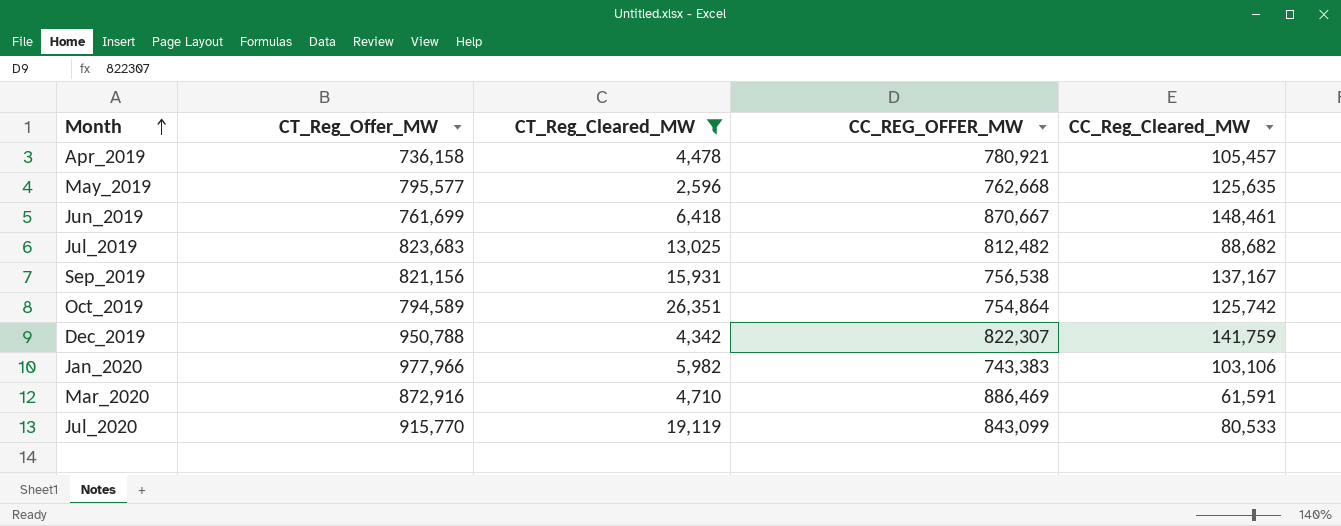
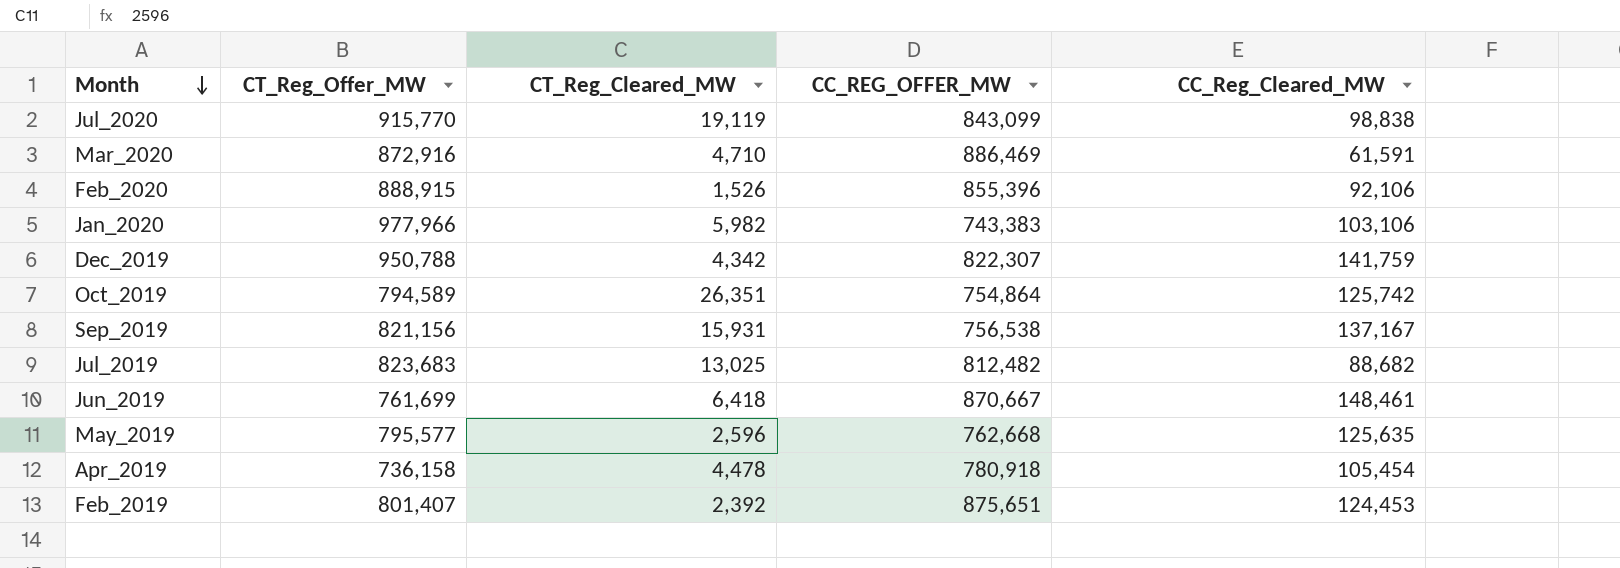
filter: CT_Reg_Cleared_MW >= 2,596 -> none
row order: Month ascending -> Month descending
Jul_2020 | CC_Reg_Cleared_MW: 80,533 -> 98,838
Apr_2019 | CC_REG_OFFER_MW: 780,921 -> 780,918
Apr_2019 | CC_Reg_Cleared_MW: 105,457 -> 105,454

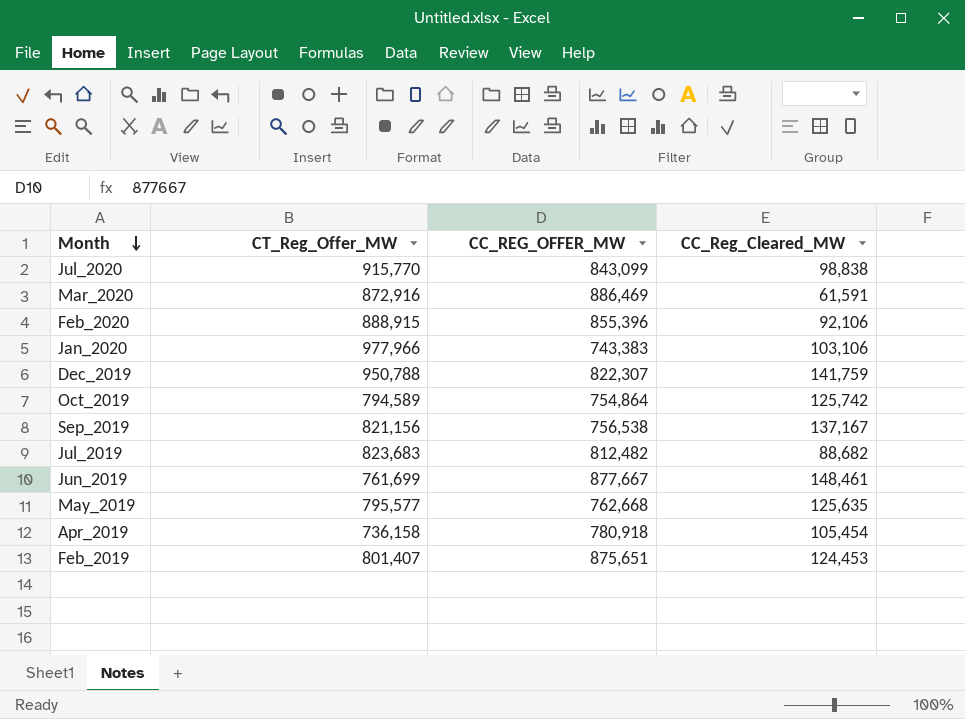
column CT_Reg_Cleared_MW | position: 3 -> none
Jun_2019 | CC_REG_OFFER_MW: 870,667 -> 877,667

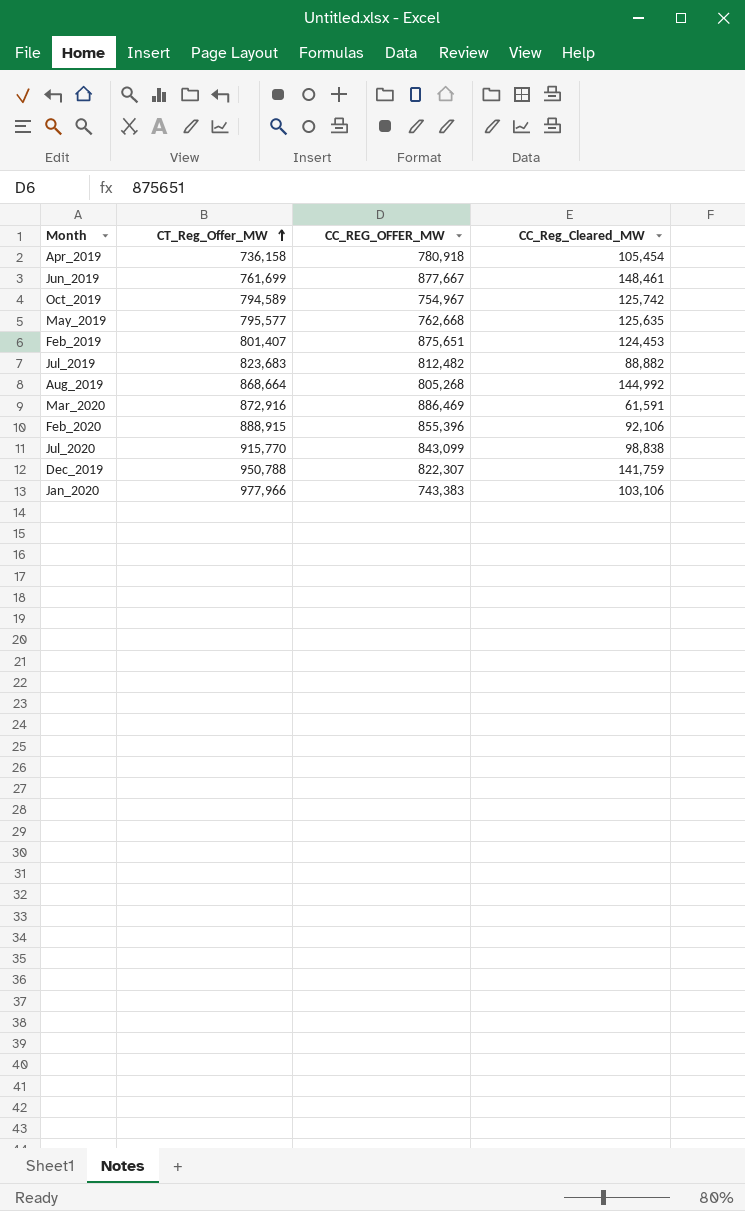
row order: Month descending -> CT_Reg_Offer_MW ascending
row Sep_2019: 821,156 | 756,538 | 137,167 -> none
Oct_2019 | CC_REG_OFFER_MW: 754,864 -> 754,967
Jul_2019 | CC_Reg_Cleared_MW: 88,682 -> 88,882
row Aug_2019: none -> 868,664 | 805,268 | 144,992

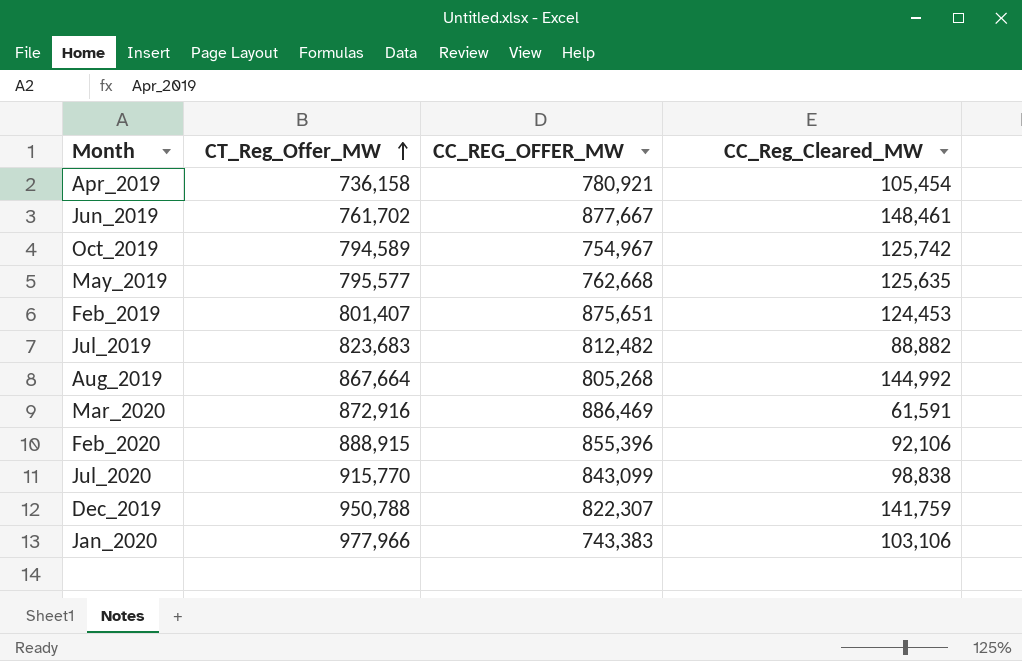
Apr_2019 | CC_REG_OFFER_MW: 780,918 -> 780,921
Jun_2019 | CT_Reg_Offer_MW: 761,699 -> 761,702
Aug_2019 | CT_Reg_Offer_MW: 868,664 -> 867,664

